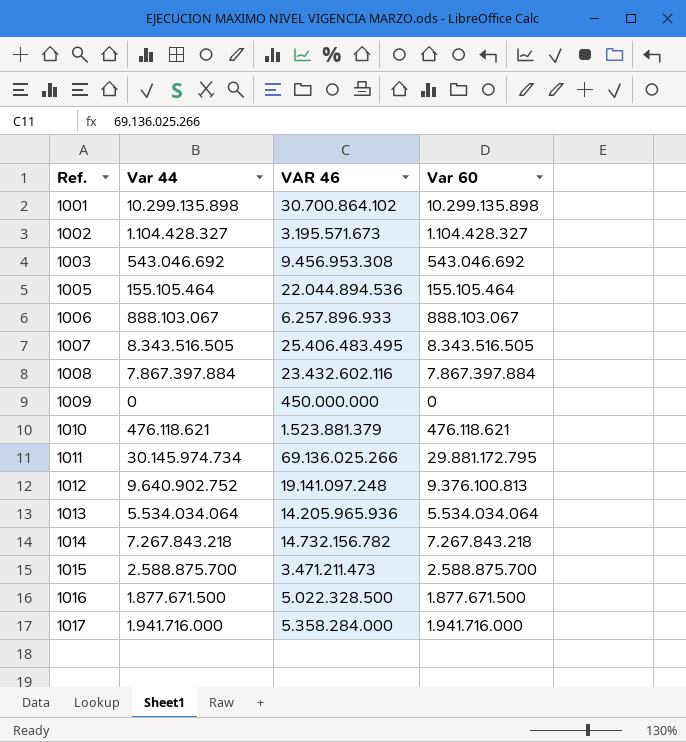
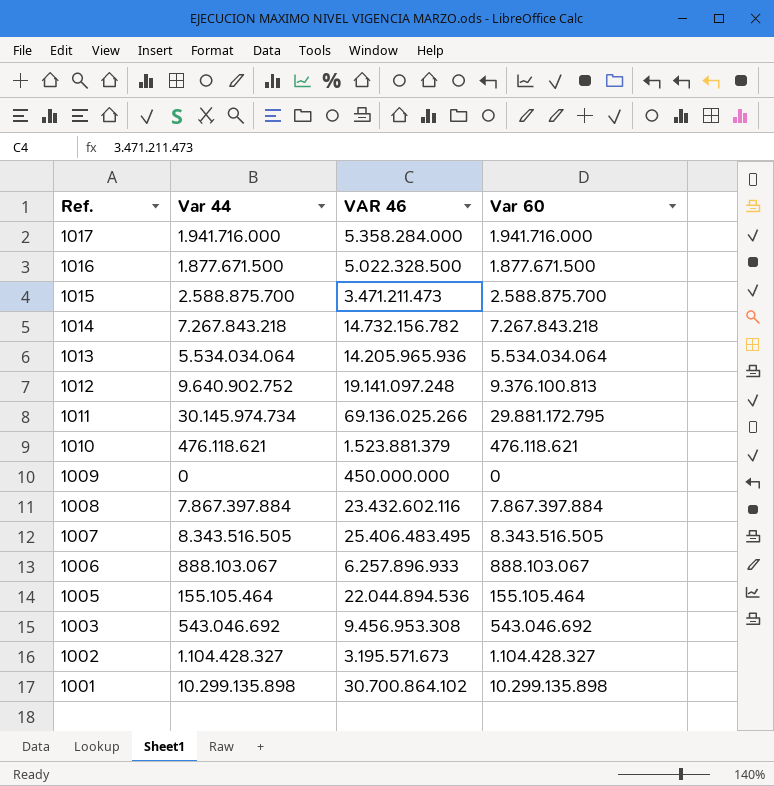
row order: Ref. ascending -> Ref. descending

